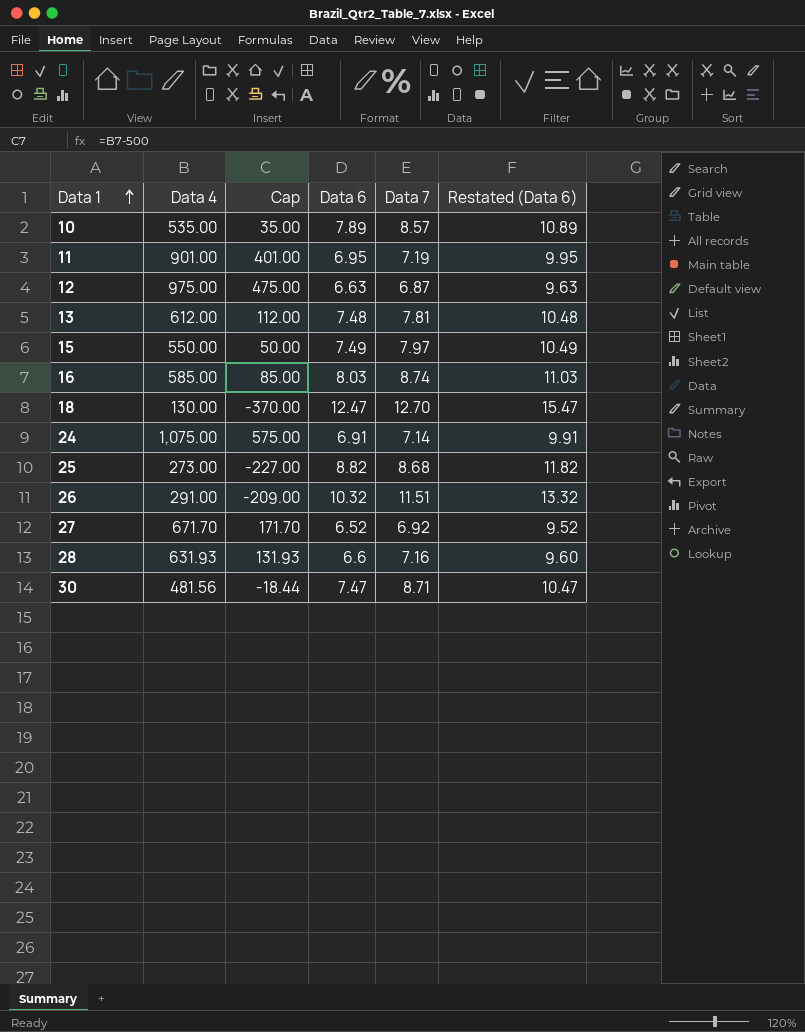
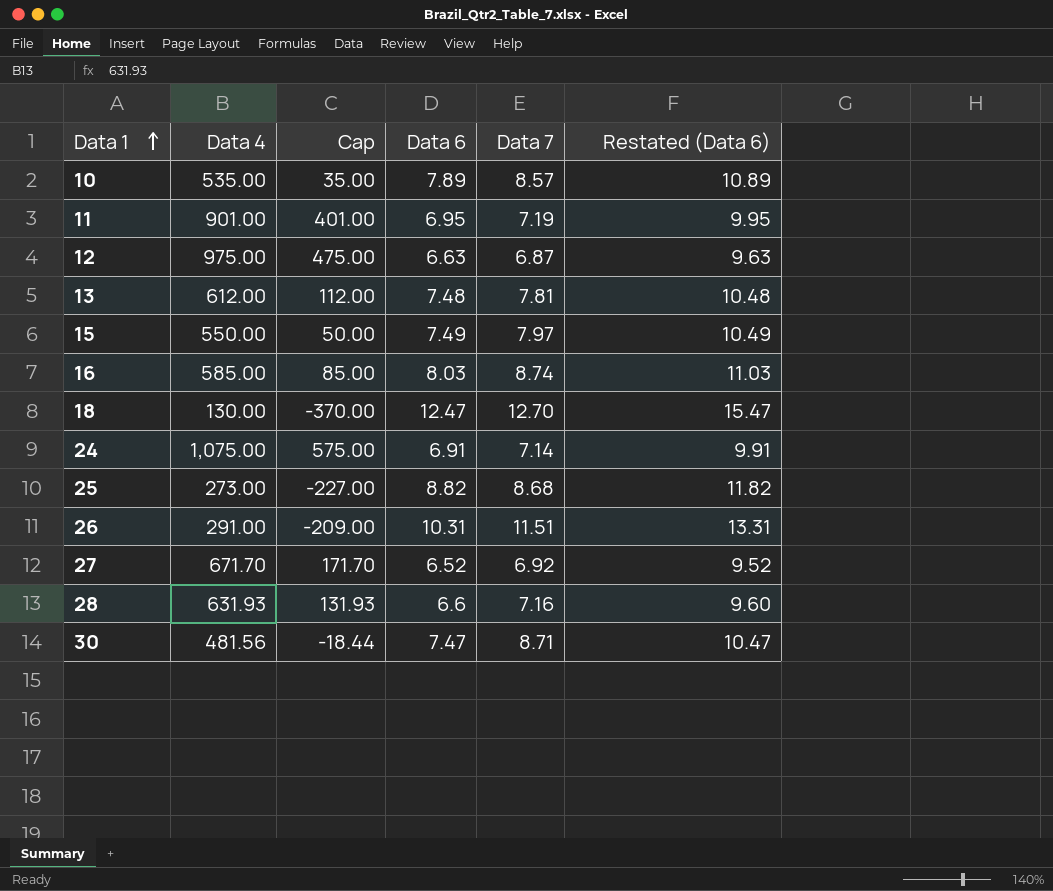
26 | Data 6: 10.32 -> 10.31
26 | Restated (Data 6): 13.32 -> 13.31

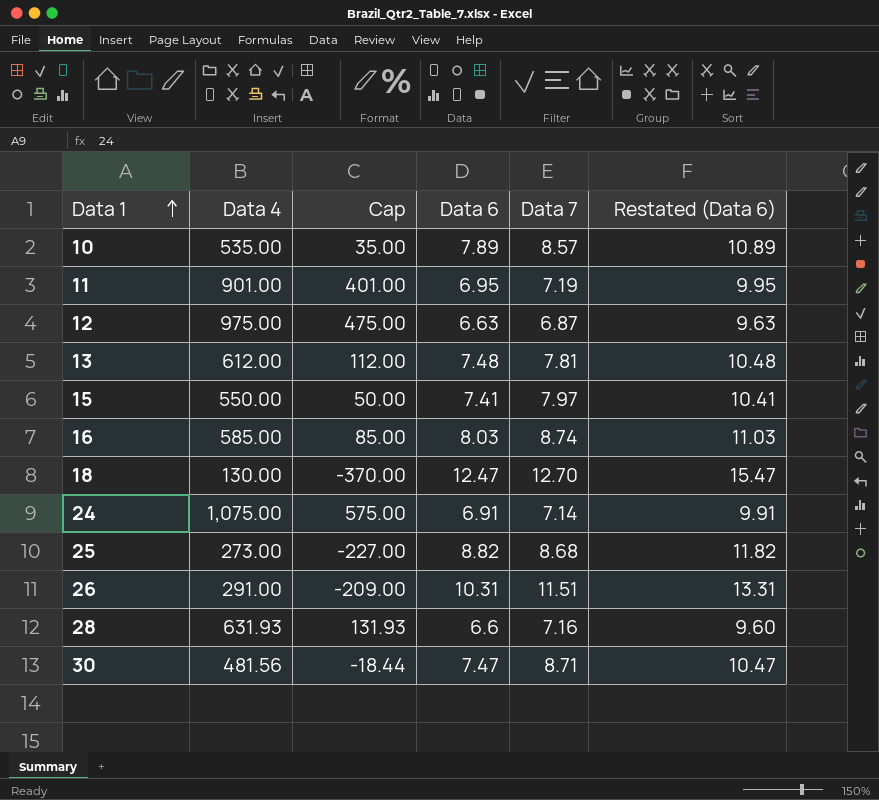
row 27: 671.70 | 171.70 | 6.52 | 6.92 | 9.52 -> none
15 | Data 6: 7.49 -> 7.41
15 | Restated (Data 6): 10.49 -> 10.41

